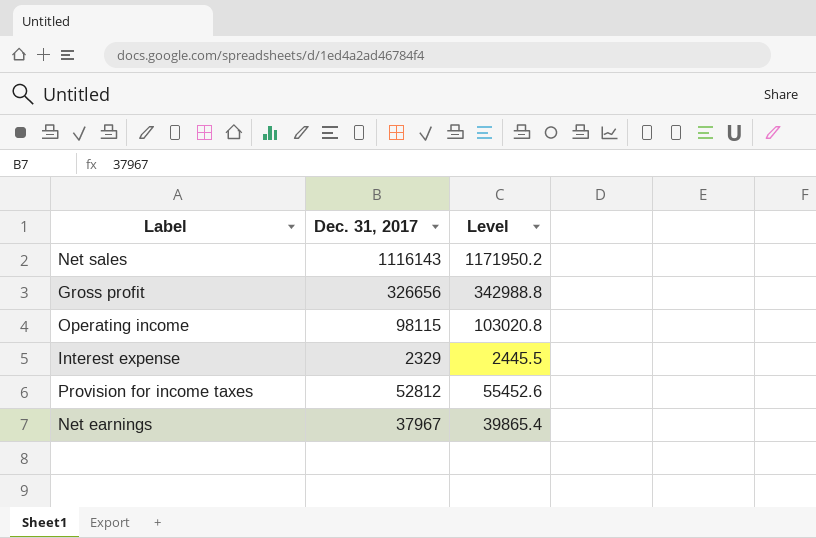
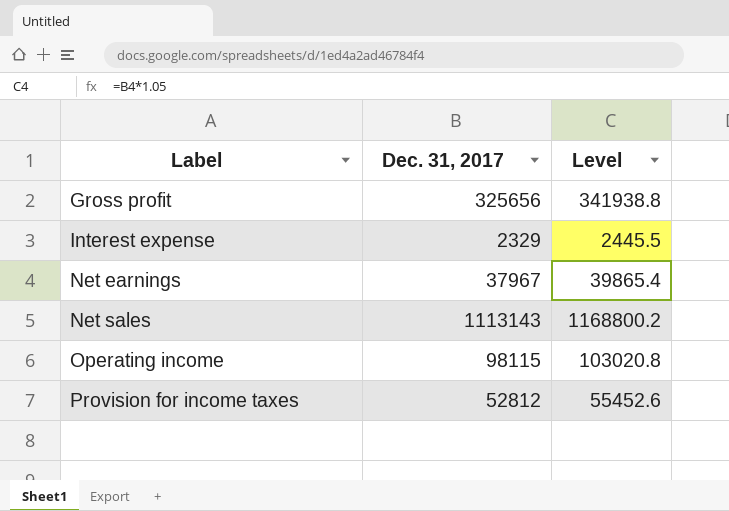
row order: none -> Label ascending
Gross profit | Dec. 31, 2017: 326656 -> 325656
Gross profit | Level: 342988.8 -> 341938.8
Net sales | Dec. 31, 2017: 1116143 -> 1113143
Net sales | Level: 1171950.2 -> 1168800.2

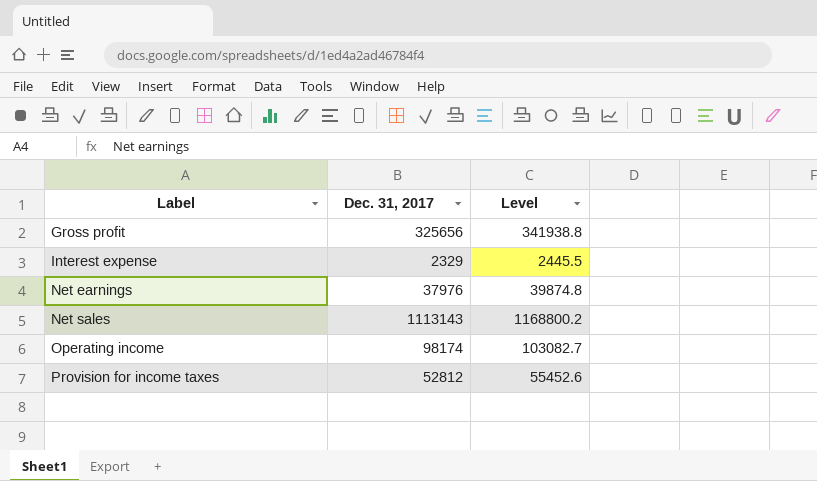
Net earnings | Dec. 31, 2017: 37967 -> 37976
Net earnings | Level: 39865.4 -> 39874.8
Operating income | Dec. 31, 2017: 98115 -> 98174
Operating income | Level: 103020.8 -> 103082.7

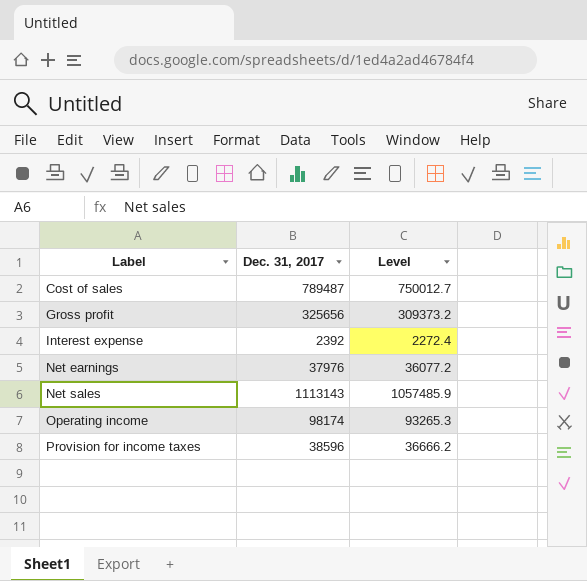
column Level | formula: [Dec. 31, 2017] * 1.05 -> [Dec. 31, 2017] * 0.95
row Cost of sales: none -> 789487 | 750012.7
Interest expense | Dec. 31, 2017: 2329 -> 2392
Provision for income taxes | Dec. 31, 2017: 52812 -> 38596

